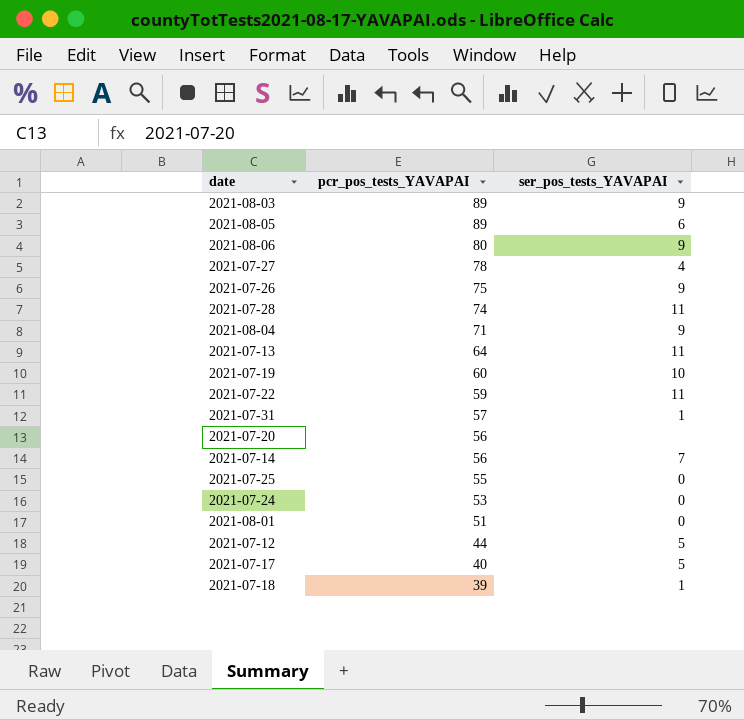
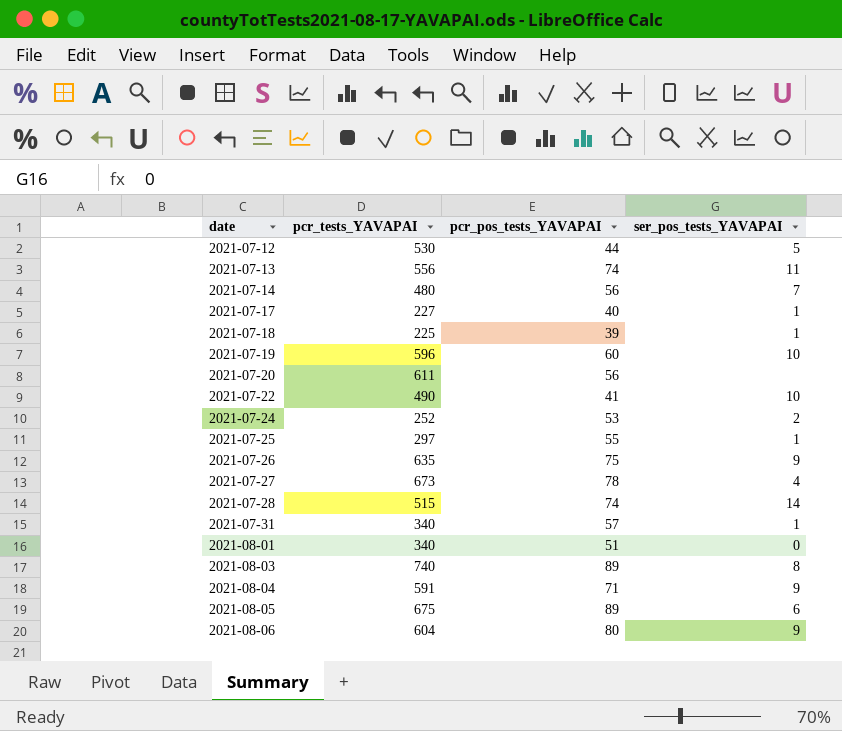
row order: pcr_pos_tests_YAVAPAI descending -> date ascending
column pcr_tests_YAVAPAI | position: none -> 2
2021-07-13 | pcr_pos_tests_YAVAPAI: 64 -> 74
2021-07-17 | ser_pos_tests_YAVAPAI: 5 -> 1
2021-07-22 | pcr_pos_tests_YAVAPAI: 59 -> 41
2021-07-22 | ser_pos_tests_YAVAPAI: 11 -> 10
2021-07-24 | ser_pos_tests_YAVAPAI: 0 -> 2
2021-07-25 | ser_pos_tests_YAVAPAI: 0 -> 1
2021-07-28 | ser_pos_tests_YAVAPAI: 11 -> 14
2021-08-03 | ser_pos_tests_YAVAPAI: 9 -> 8

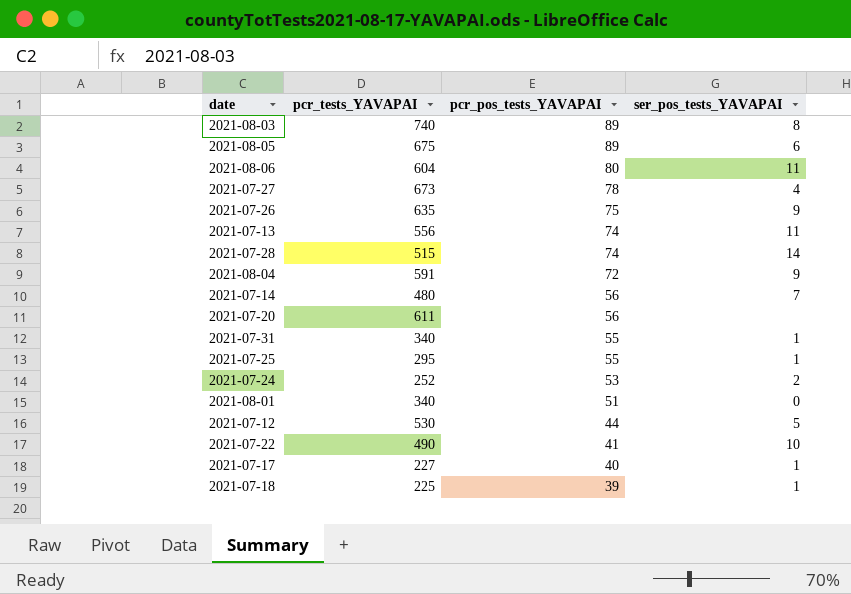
row order: date ascending -> pcr_pos_tests_YAVAPAI descending
row 2021-07-19: 596 | 60 | 10 -> none
2021-08-06 | ser_pos_tests_YAVAPAI: 9 -> 11
2021-08-04 | pcr_pos_tests_YAVAPAI: 71 -> 72
2021-07-31 | pcr_pos_tests_YAVAPAI: 57 -> 55
2021-07-25 | pcr_tests_YAVAPAI: 297 -> 295

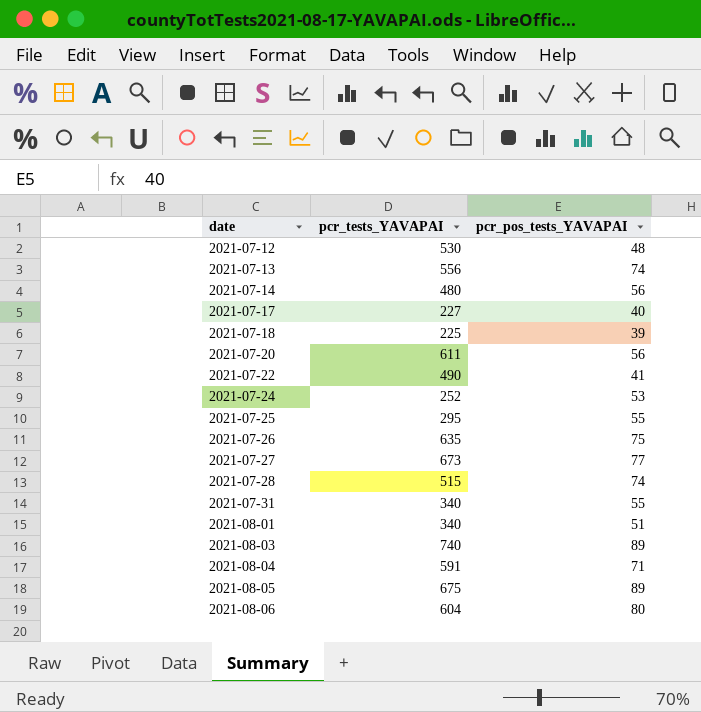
row order: pcr_pos_tests_YAVAPAI descending -> date ascending
column ser_pos_tests_YAVAPAI | position: 4 -> none
2021-07-12 | pcr_pos_tests_YAVAPAI: 44 -> 48
2021-07-27 | pcr_pos_tests_YAVAPAI: 78 -> 77
2021-08-04 | pcr_pos_tests_YAVAPAI: 72 -> 71

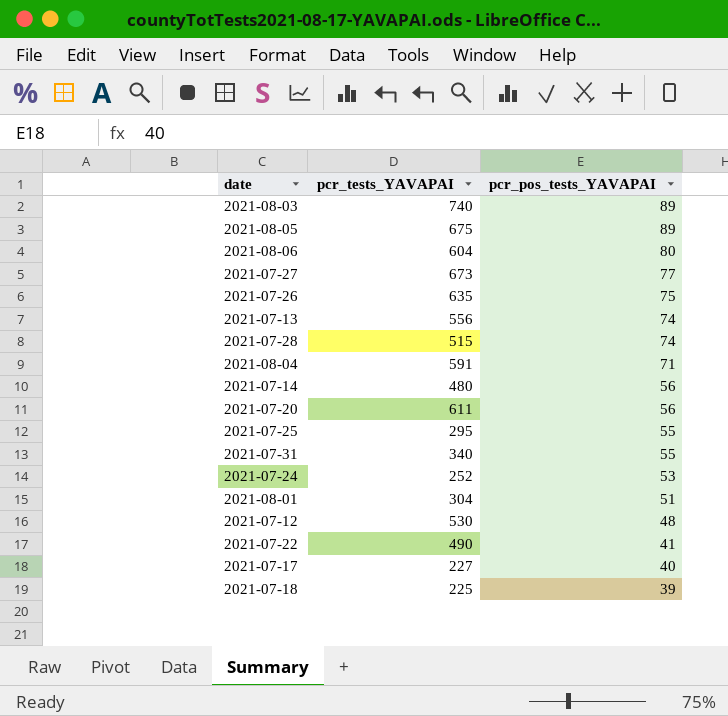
row order: date ascending -> pcr_pos_tests_YAVAPAI descending
2021-08-01 | pcr_tests_YAVAPAI: 340 -> 304

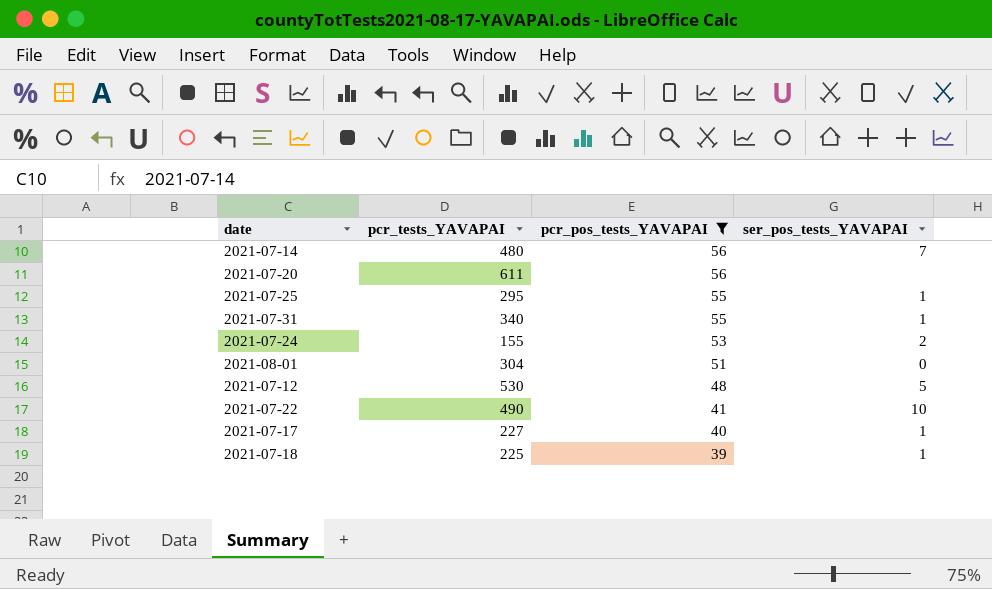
filter: none -> pcr_pos_tests_YAVAPAI <= 56
column ser_pos_tests_YAVAPAI | position: none -> 4
2021-07-24 | pcr_tests_YAVAPAI: 252 -> 155

